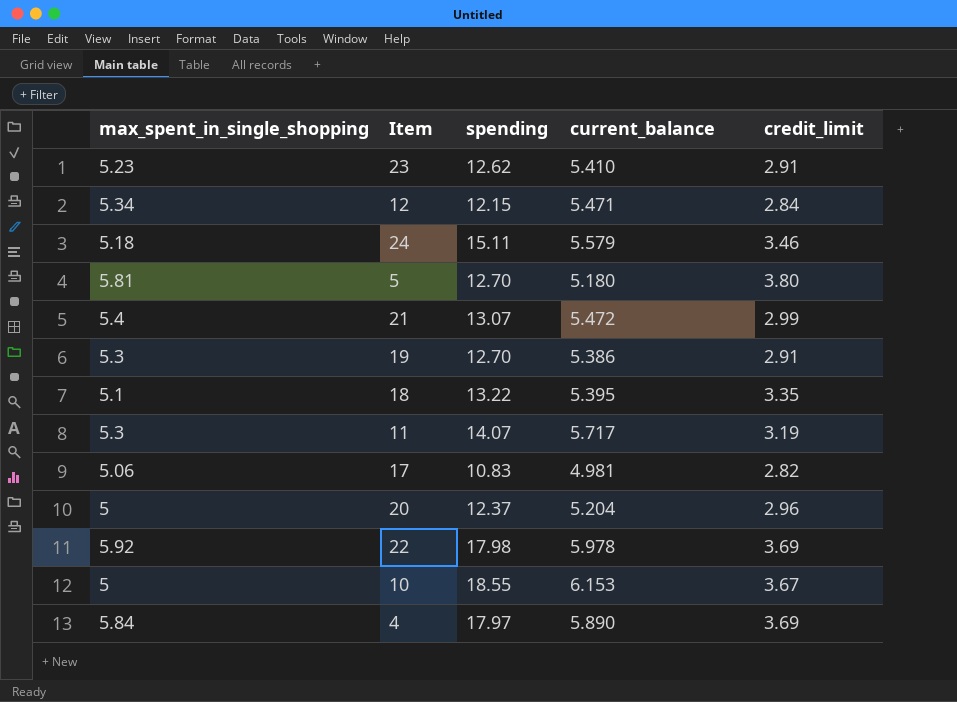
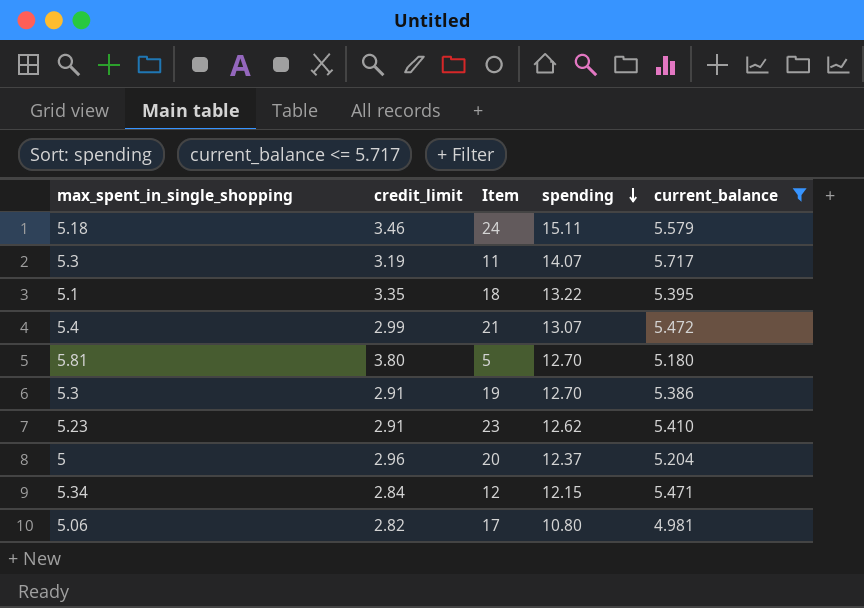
filter: none -> current_balance <= 5.717
row order: none -> spending descending
column credit_limit | position: 5 -> 2
17 | spending: 10.83 -> 10.80

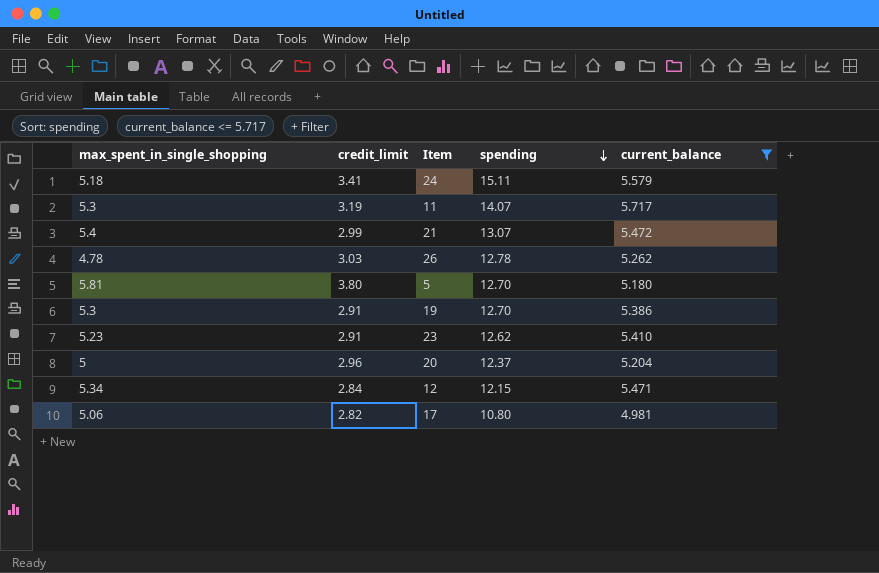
row 18: 5.1 | 3.35 | 13.22 | 5.395 -> none
24 | credit_limit: 3.46 -> 3.41
row 26: none -> 4.78 | 3.03 | 12.78 | 5.262

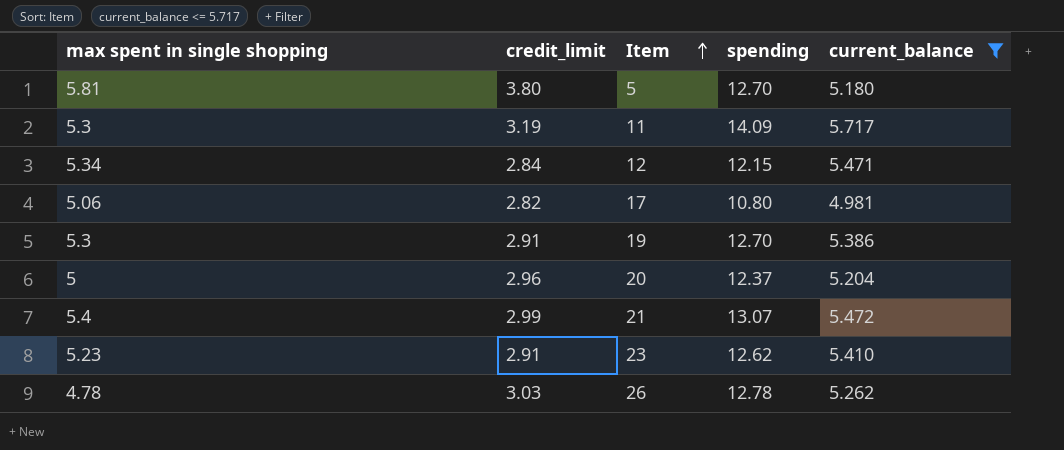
row order: spending descending -> Item ascending
column name: max_spent_in_single_shopping -> max spent in single shopping
row 24: 5.18 | 3.41 | 15.11 | 5.579 -> none
11 | spending: 14.07 -> 14.09

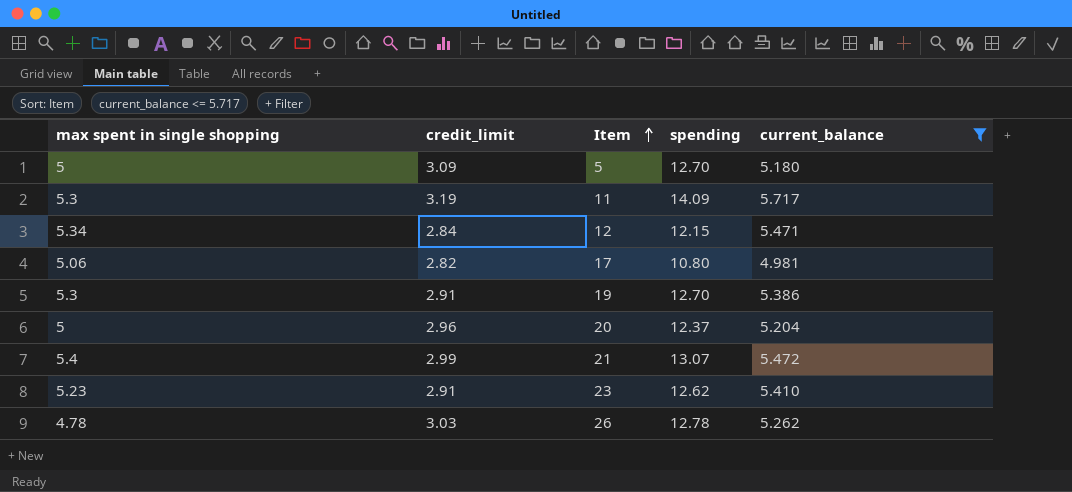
5 | max spent in single shopping: 5.81 -> 5
5 | credit_limit: 3.80 -> 3.09

